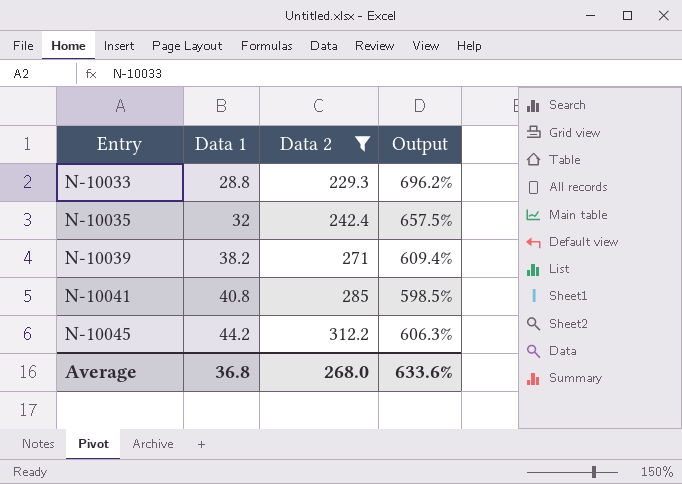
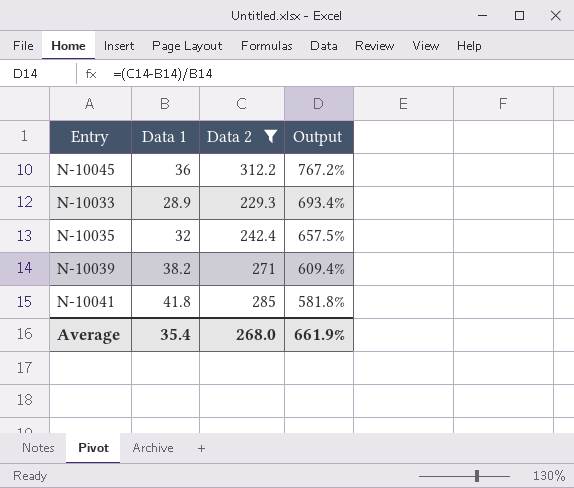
row order: Entry ascending -> Output descending
N-10045 | Data 1: 44.2 -> 36
N-10045 | Output: 606.3% -> 767.2%
N-10033 | Data 1: 28.8 -> 28.9
N-10033 | Output: 696.2% -> 693.4%
N-10041 | Data 1: 40.8 -> 41.8
N-10041 | Output: 598.5% -> 581.8%
Average | Data 1: 36.8 -> 35.4
Average | Output: 633.6% -> 661.9%

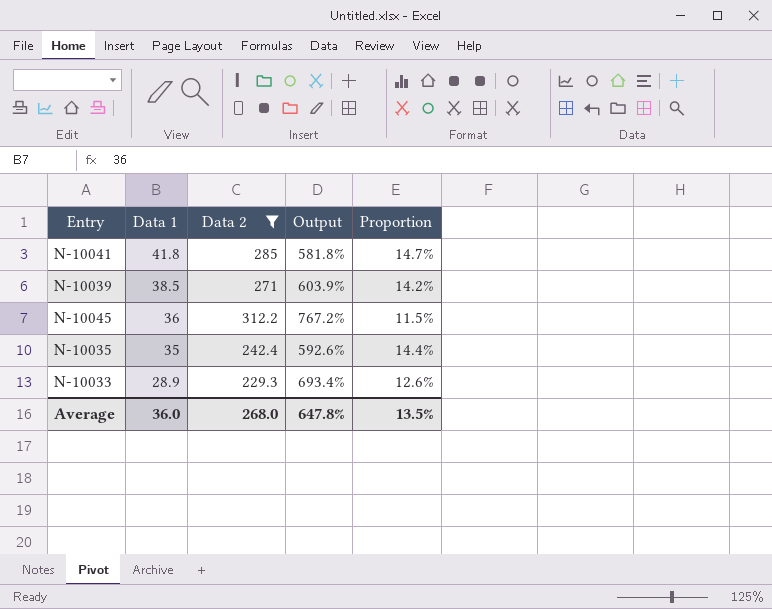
row order: Output descending -> Data 1 descending
column Proportion | formula: none -> [Data 1] / [Data 2]
N-10039 | Data 1: 38.2 -> 38.5
N-10039 | Output: 609.4% -> 603.9%
N-10035 | Data 1: 32 -> 35
N-10035 | Output: 657.5% -> 592.6%
Average | Data 1: 35.4 -> 36.0
Average | Output: 661.9% -> 647.8%

